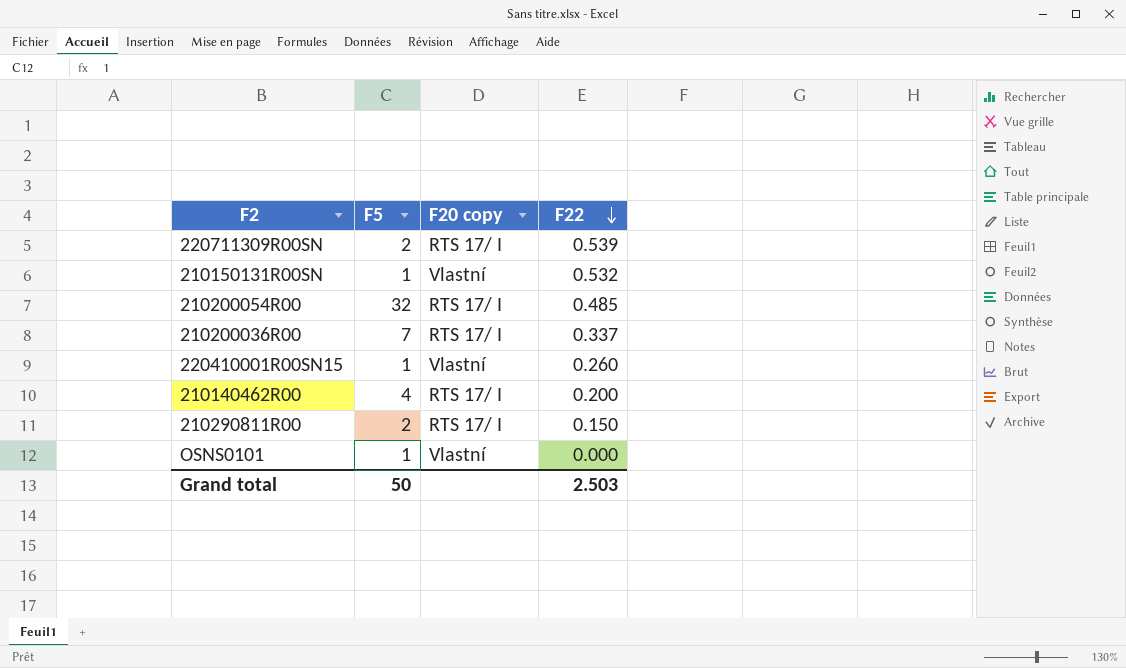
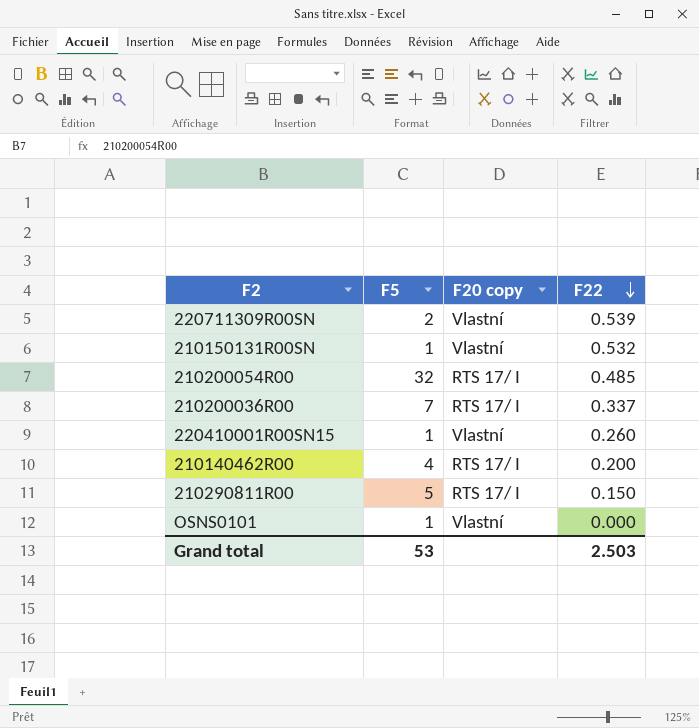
220711309R00SN | F20 copy: RTS 17/ I -> Vlastní
210290811R00 | F5: 2 -> 5
Grand total | F5: 50 -> 53

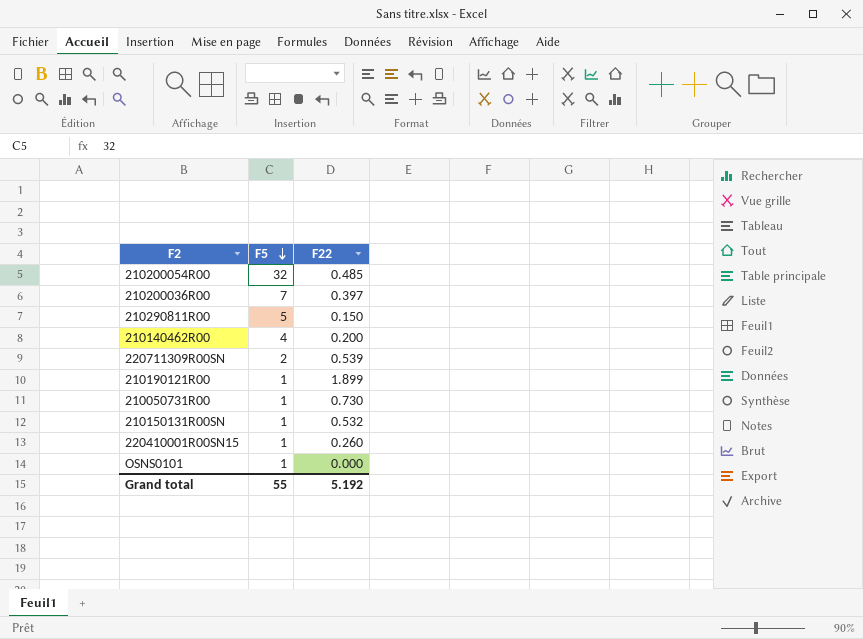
row order: F22 descending -> F5 descending
column F20 copy | position: 3 -> none
210200036R00 | F22: 0.337 -> 0.397
row 210190121R00: none -> 1 | 1.899
row 210050731R00: none -> 1 | 0.730
Grand total | F5: 53 -> 55
Grand total | F22: 2.503 -> 5.192

